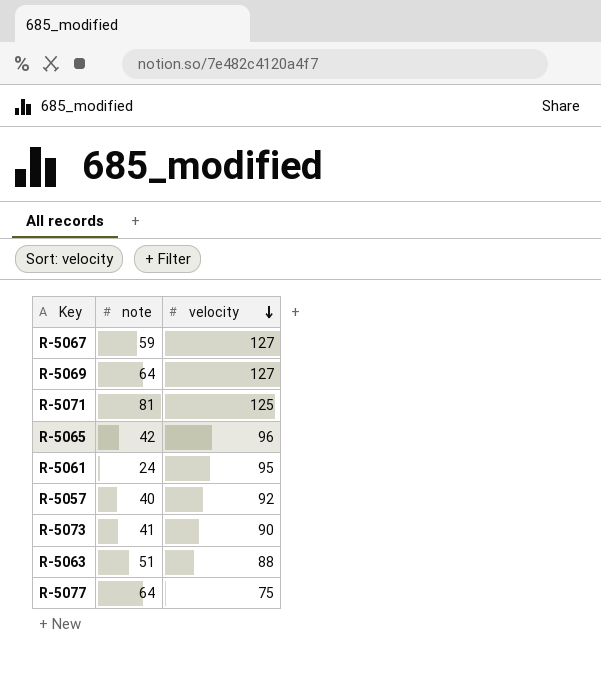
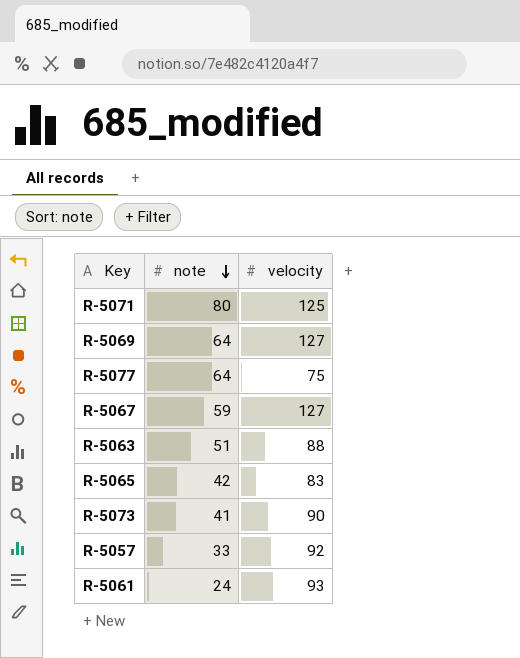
row order: velocity descending -> note descending
R-5071 | note: 81 -> 80
R-5065 | velocity: 96 -> 83
R-5057 | note: 40 -> 33
R-5061 | velocity: 95 -> 93

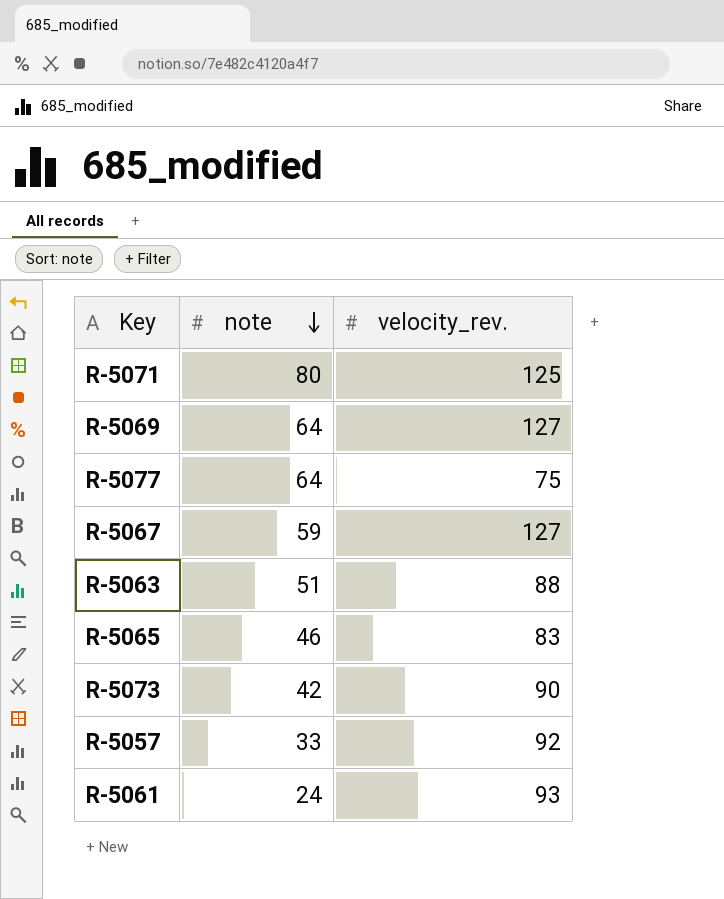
column name: velocity -> velocity_rev.
R-5065 | note: 42 -> 46
R-5073 | note: 41 -> 42

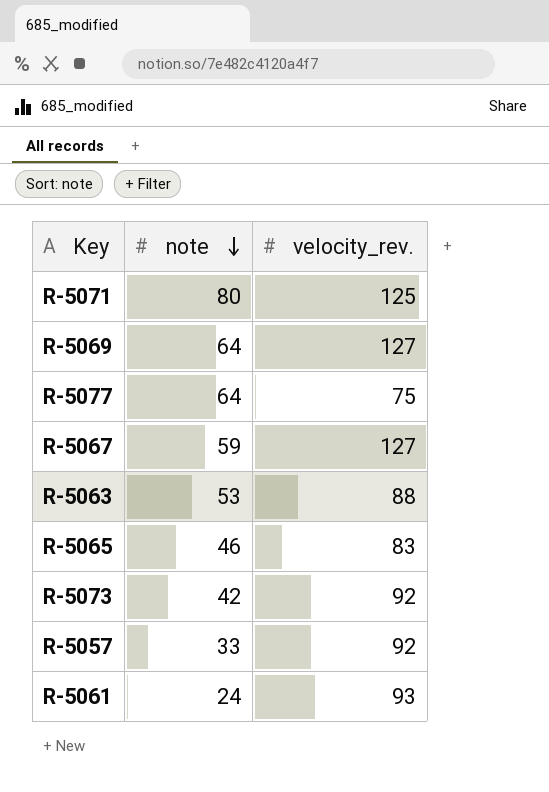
R-5063 | note: 51 -> 53
R-5073 | velocity_rev.: 90 -> 92

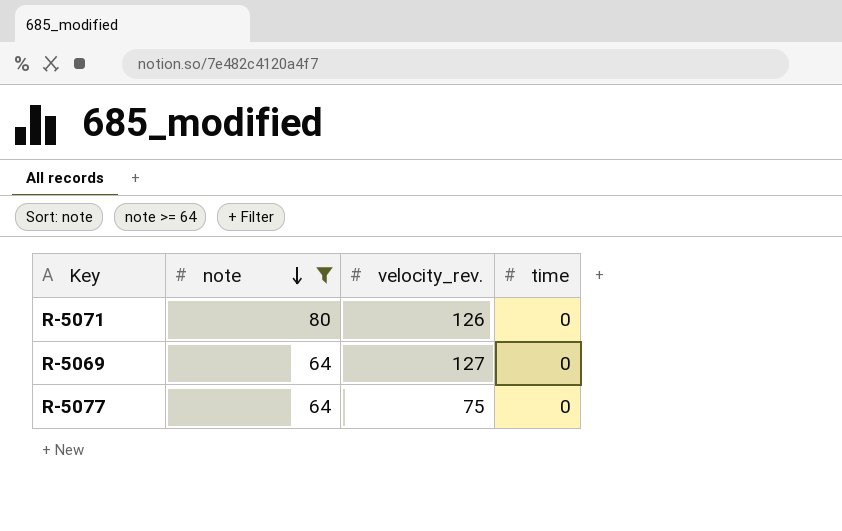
filter: none -> note >= 64
column time | position: none -> 4
R-5071 | velocity_rev.: 125 -> 126

